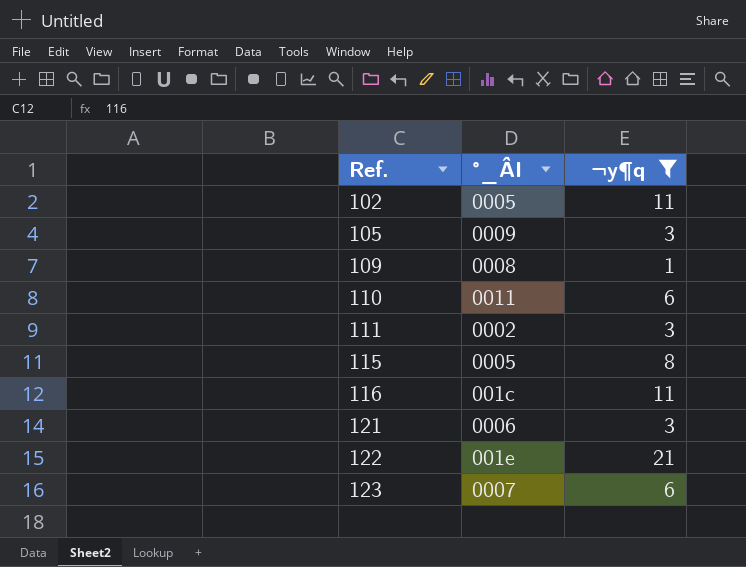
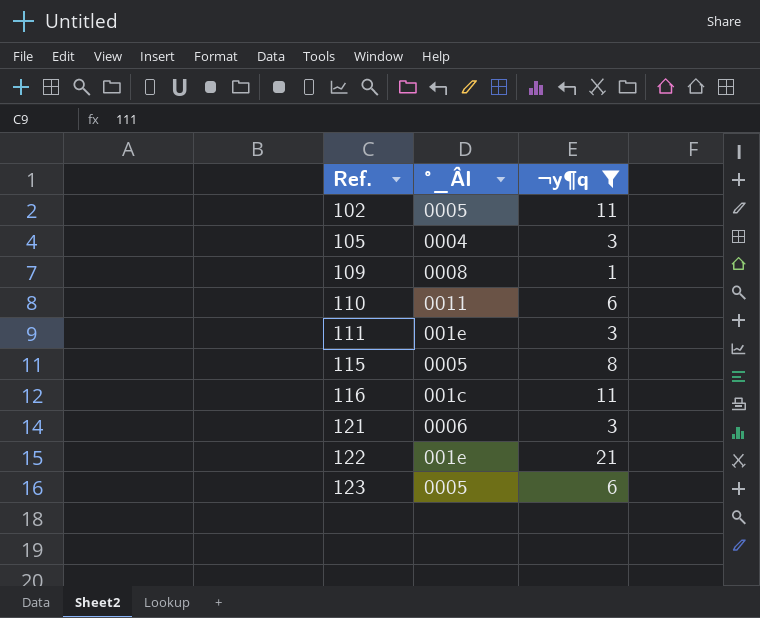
105 | °_ÂI: 0009 -> 0004
111 | °_ÂI: 0002 -> 001e
123 | °_ÂI: 0007 -> 0005

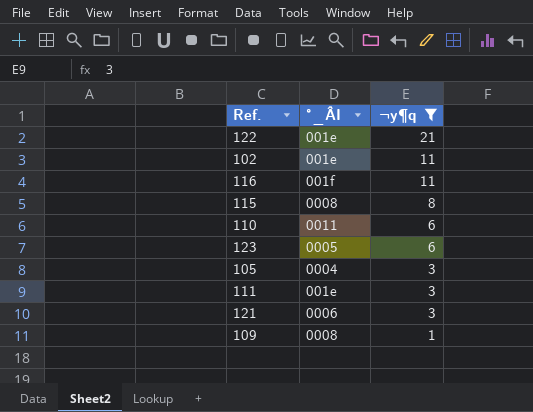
row order: Ref. ascending -> ¬y¶q descending
102 | °_ÂI: 0005 -> 001e
116 | °_ÂI: 001c -> 001f
115 | °_ÂI: 0005 -> 0008

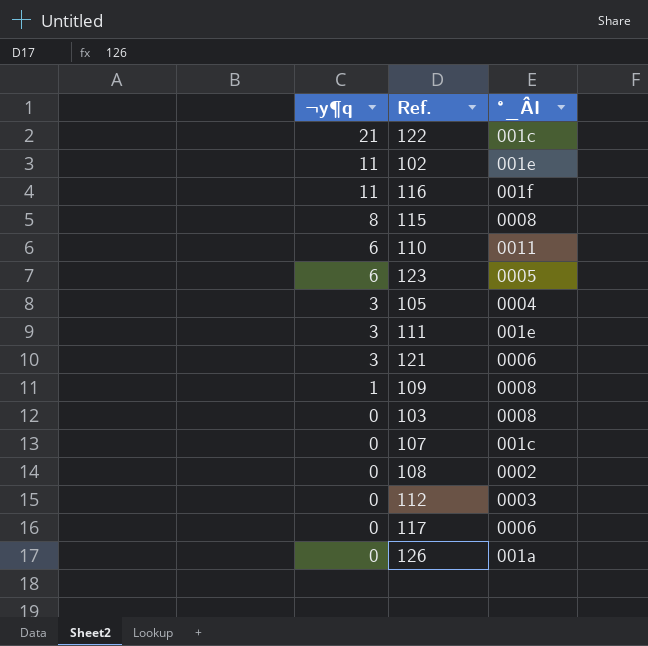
filter: ¬y¶q != 0 -> none
column ¬y¶q | position: 3 -> 1
122 | °_ÂI: 001e -> 001c

